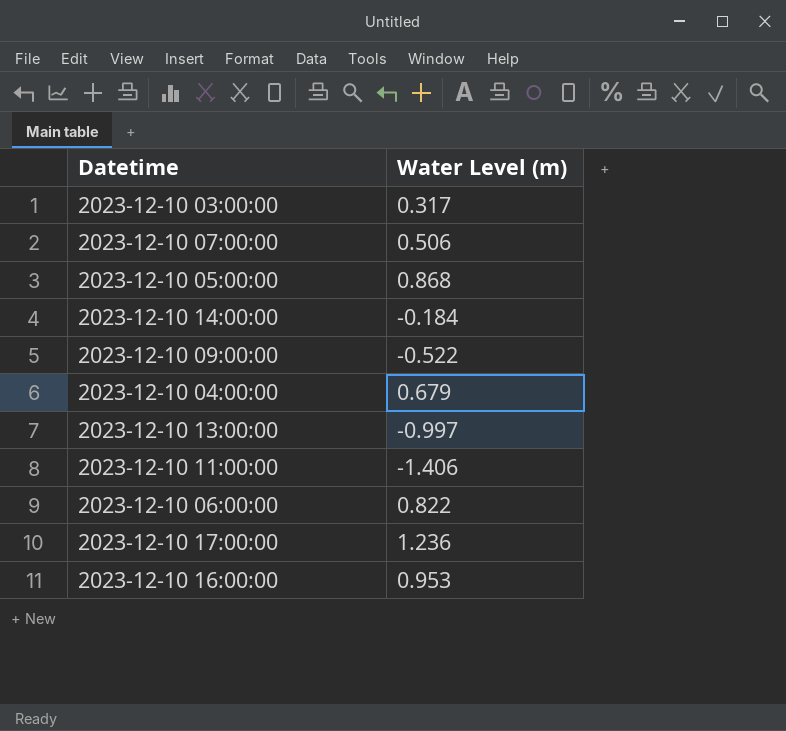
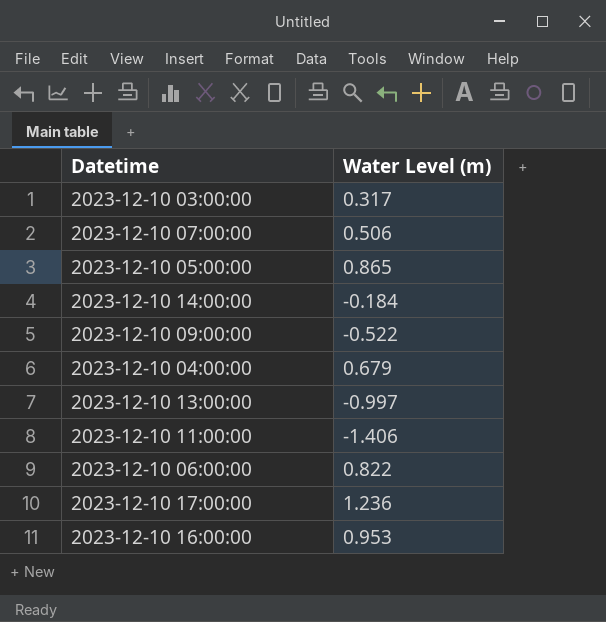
2023-12-10 05:00:00 | Water Level (m): 0.868 -> 0.865

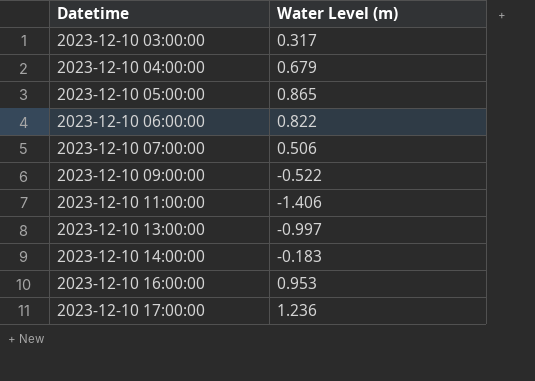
row order: none -> Datetime ascending
2023-12-10 14:00:00 | Water Level (m): -0.184 -> -0.183

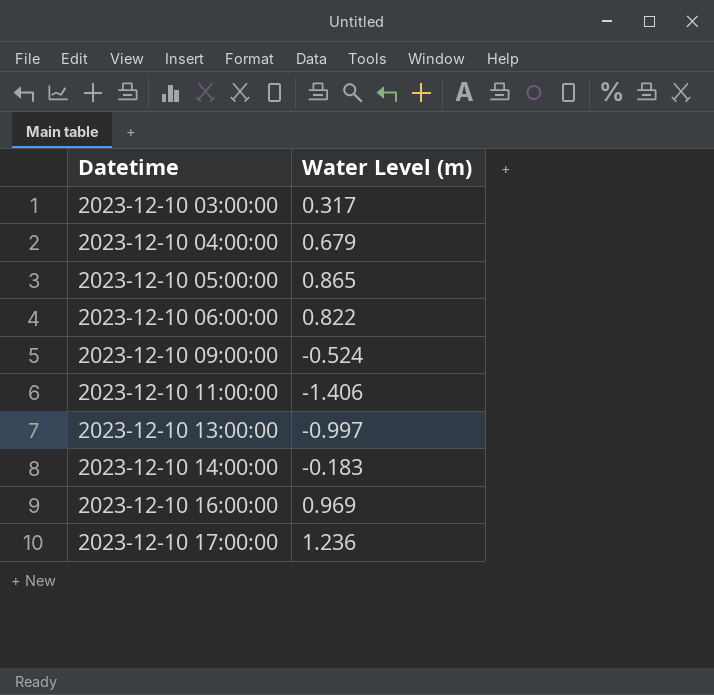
row 2023-12-10 07:00:00: 0.506 -> none
2023-12-10 09:00:00 | Water Level (m): -0.522 -> -0.524
2023-12-10 16:00:00 | Water Level (m): 0.953 -> 0.969

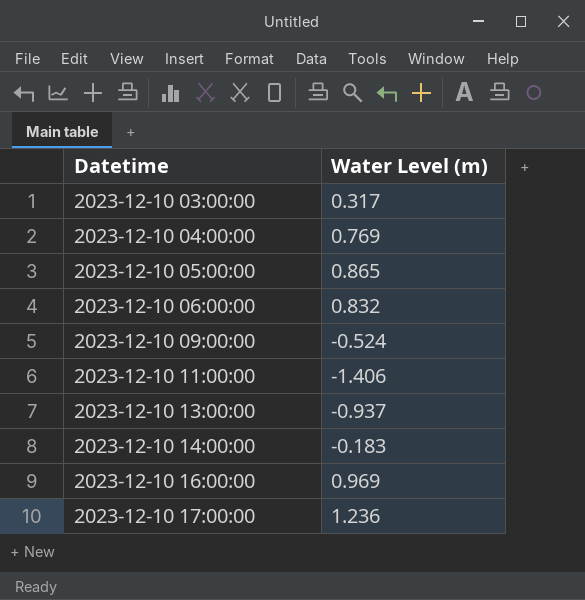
2023-12-10 04:00:00 | Water Level (m): 0.679 -> 0.769
2023-12-10 06:00:00 | Water Level (m): 0.822 -> 0.832
2023-12-10 13:00:00 | Water Level (m): -0.997 -> -0.937

